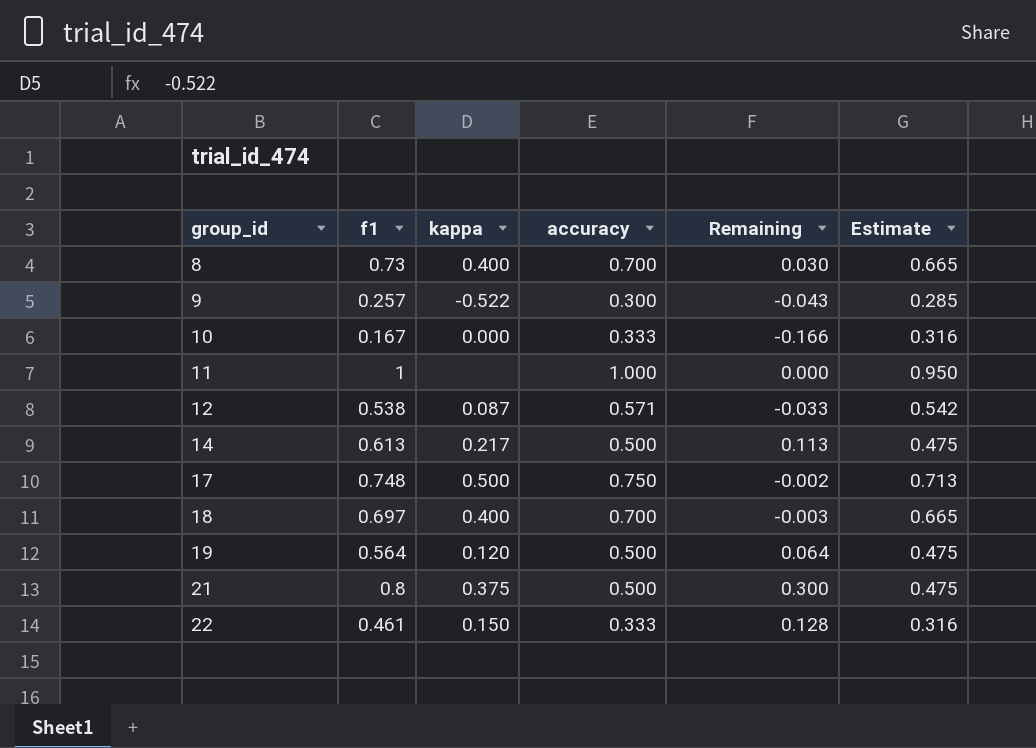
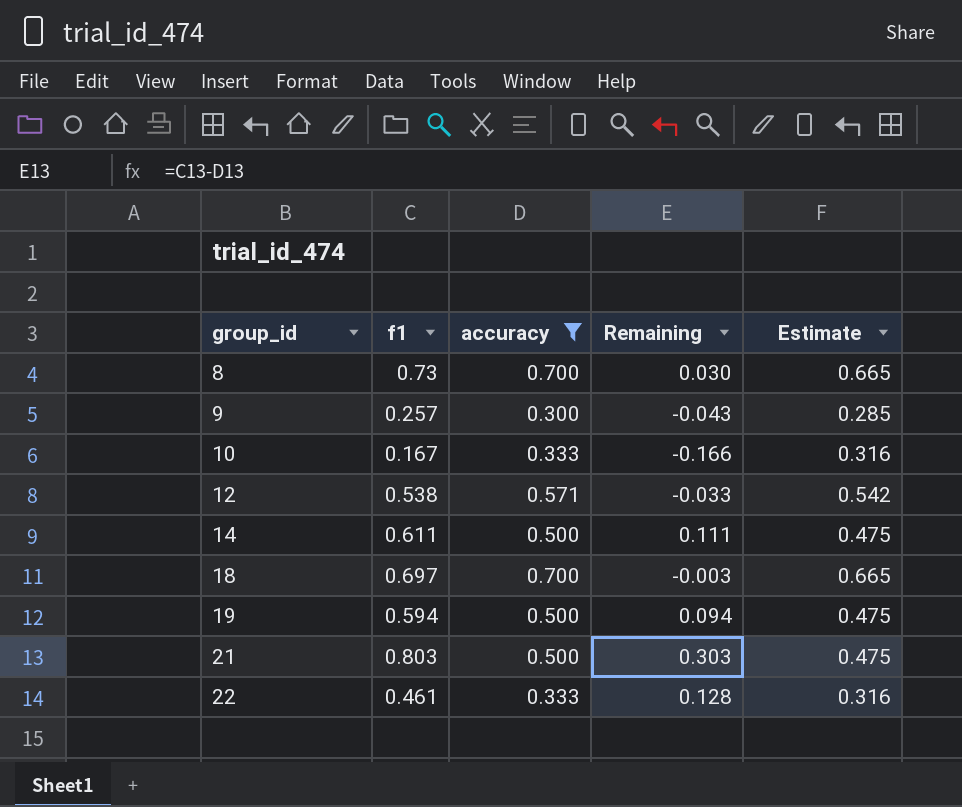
filter: none -> accuracy <= 0.700
column kappa | position: 3 -> none
14 | f1: 0.613 -> 0.611
14 | Remaining: 0.113 -> 0.111
19 | f1: 0.564 -> 0.594
19 | Remaining: 0.064 -> 0.094
21 | f1: 0.8 -> 0.803
21 | Remaining: 0.300 -> 0.303

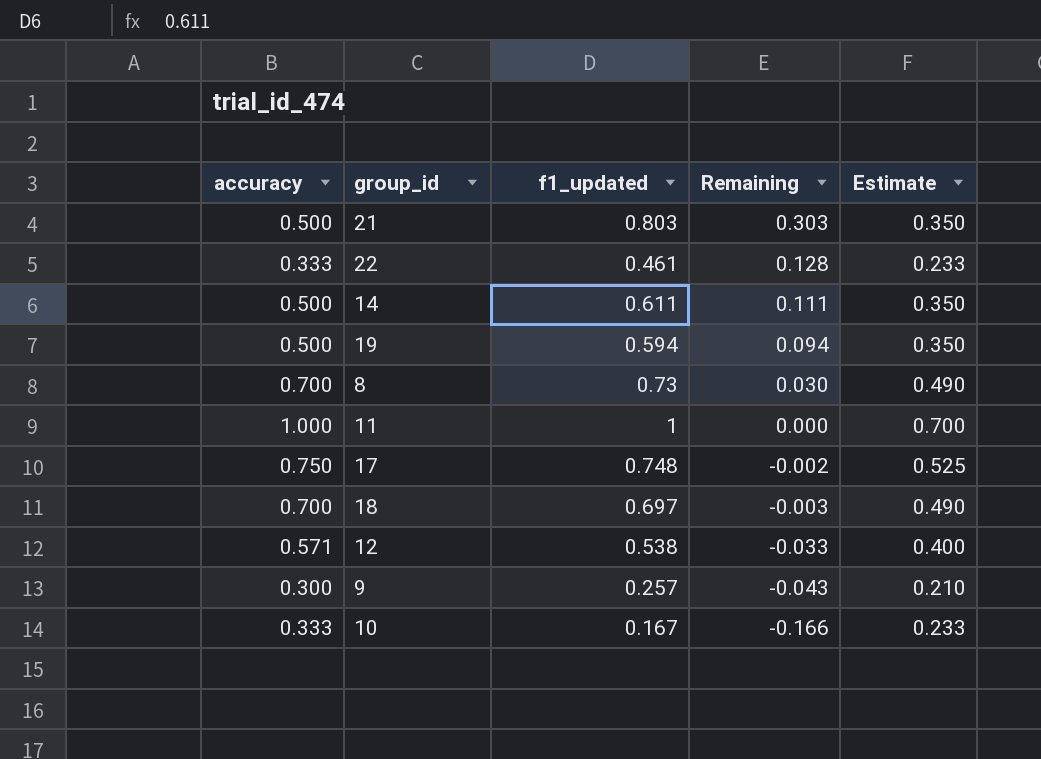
filter: accuracy <= 0.700 -> none
row order: group_id ascending -> Remaining descending
column accuracy | position: 3 -> 1
column name: f1 -> f1_updated
column Estimate | formula: [accuracy] * 0.95 -> [accuracy] * 0.7

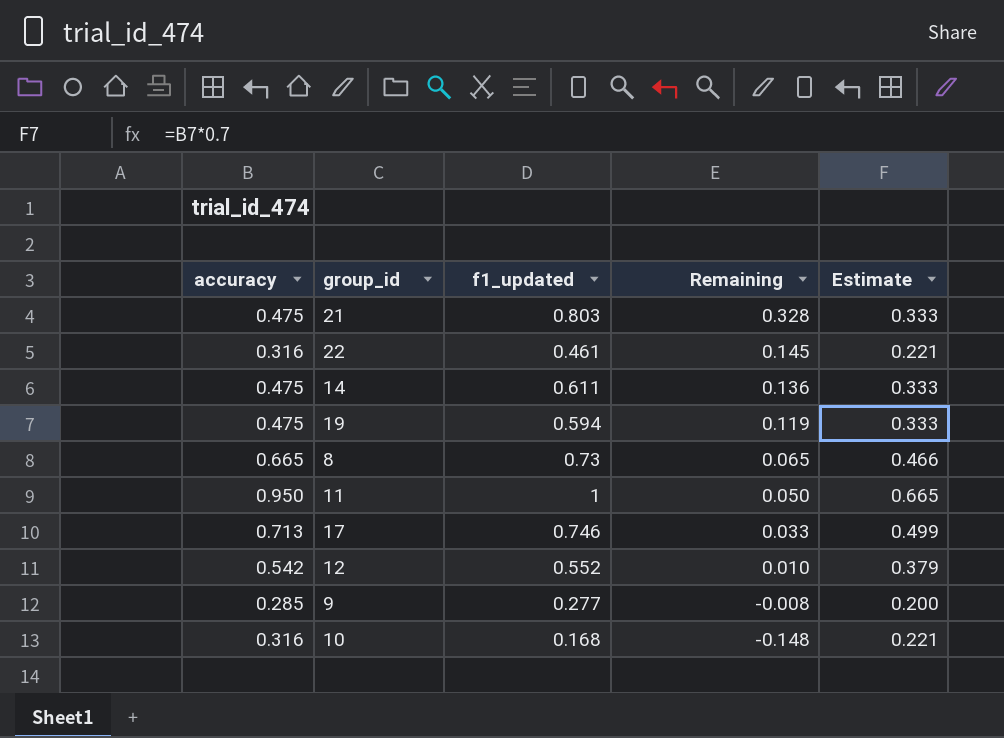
row 18: 0.700 | 0.697 | -0.003 | 0.490 -> none
21 | accuracy: 0.500 -> 0.475
21 | Remaining: 0.303 -> 0.328
21 | Estimate: 0.350 -> 0.333
22 | accuracy: 0.333 -> 0.316
22 | Remaining: 0.128 -> 0.145
22 | Estimate: 0.233 -> 0.221
14 | accuracy: 0.500 -> 0.475
14 | Remaining: 0.111 -> 0.136
14 | Estimate: 0.350 -> 0.333
19 | accuracy: 0.500 -> 0.475
19 | Remaining: 0.094 -> 0.119
19 | Estimate: 0.350 -> 0.333
8 | accuracy: 0.700 -> 0.665
8 | Remaining: 0.030 -> 0.065
8 | Estimate: 0.490 -> 0.466
11 | accuracy: 1.000 -> 0.950
11 | Remaining: 0.000 -> 0.050
11 | Estimate: 0.700 -> 0.665
17 | accuracy: 0.750 -> 0.713
17 | f1_updated: 0.748 -> 0.746
17 | Remaining: -0.002 -> 0.033
17 | Estimate: 0.525 -> 0.499
12 | accuracy: 0.571 -> 0.542
12 | f1_updated: 0.538 -> 0.552
12 | Remaining: -0.033 -> 0.010
12 | Estimate: 0.400 -> 0.379
9 | accuracy: 0.300 -> 0.285
9 | f1_updated: 0.257 -> 0.277
9 | Remaining: -0.043 -> -0.008
9 | Estimate: 0.210 -> 0.200
10 | accuracy: 0.333 -> 0.316
10 | f1_updated: 0.167 -> 0.168
10 | Remaining: -0.166 -> -0.148
10 | Estimate: 0.233 -> 0.221

